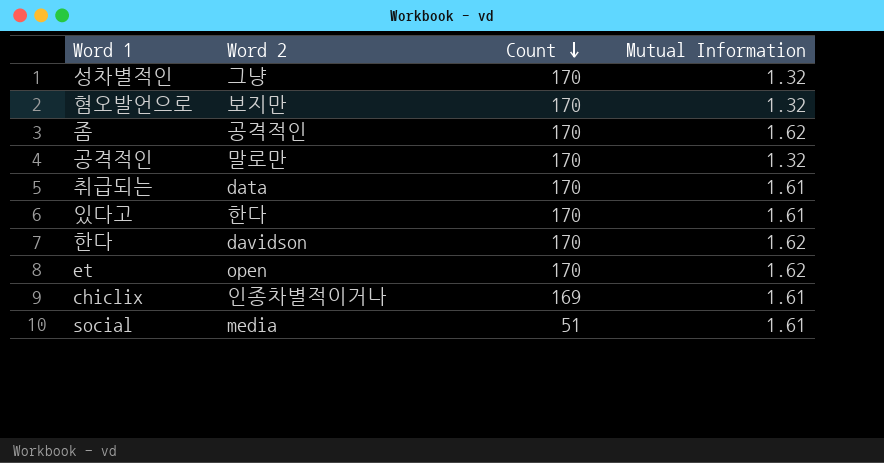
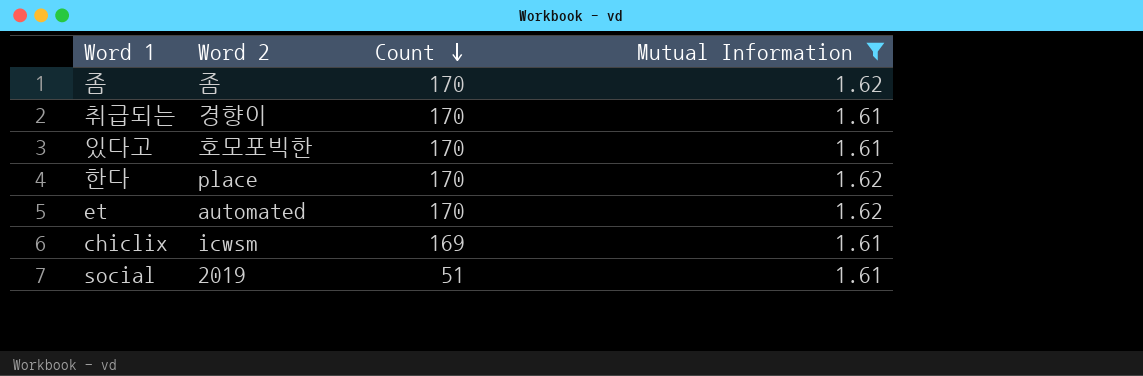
filter: none -> Mutual Information != 1.32
좀 | Word 2: 공격적인 -> 좀
취급되는 | Word 2: data -> 경향이
있다고 | Word 2: 한다 -> 호모포빅한
한다 | Word 2: davidson -> place
et | Word 2: open -> automated
chiclix | Word 2: 인종차별적이거나 -> icwsm
social | Word 2: media -> 2019

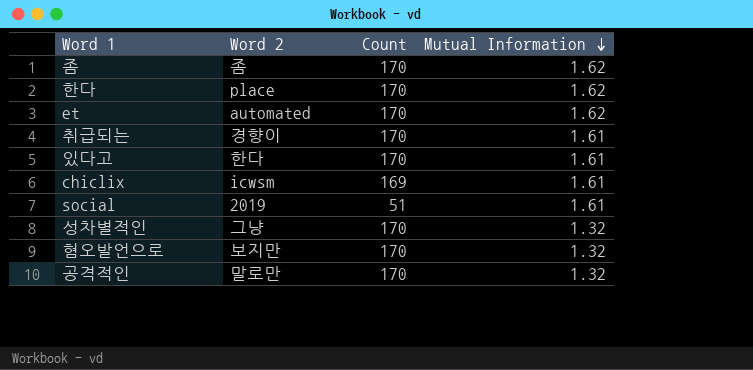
filter: Mutual Information != 1.32 -> none
row order: Count descending -> Mutual Information descending
있다고 | Word 2: 호모포빅한 -> 한다

